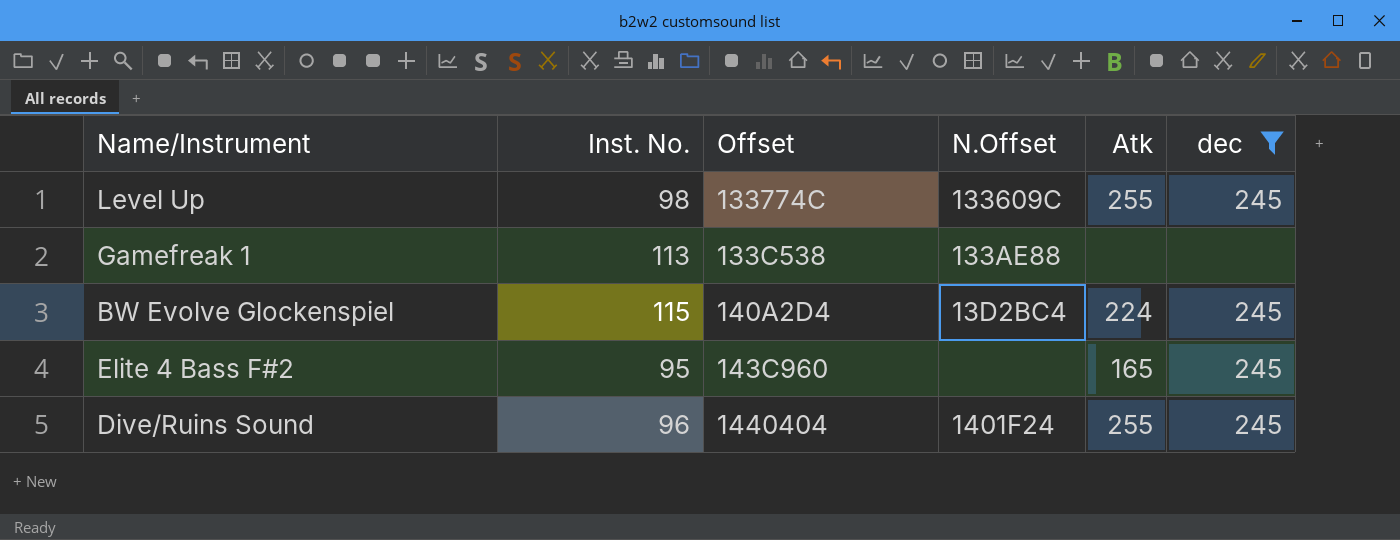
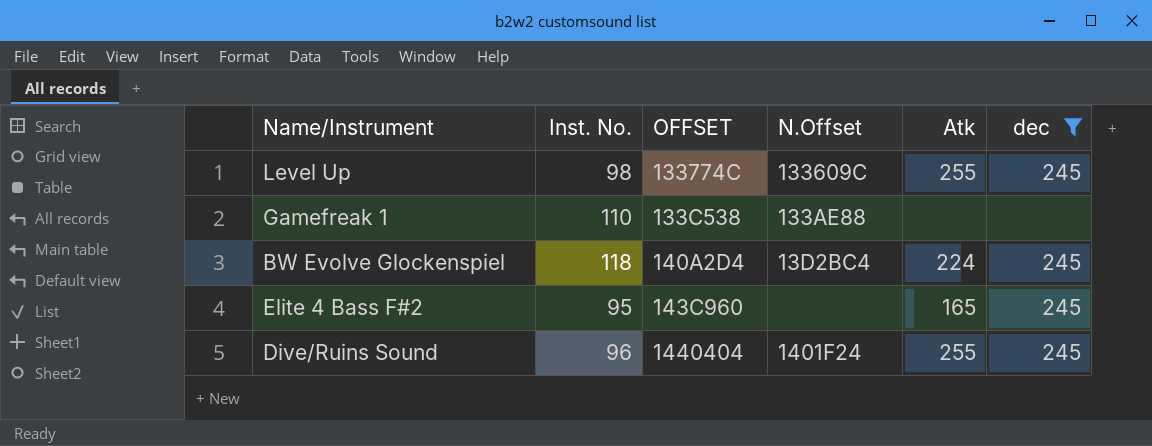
column name: Offset -> OFFSET
Gamefreak 1 | Inst. No.: 113 -> 110
BW Evolve Glockenspiel | Inst. No.: 115 -> 118

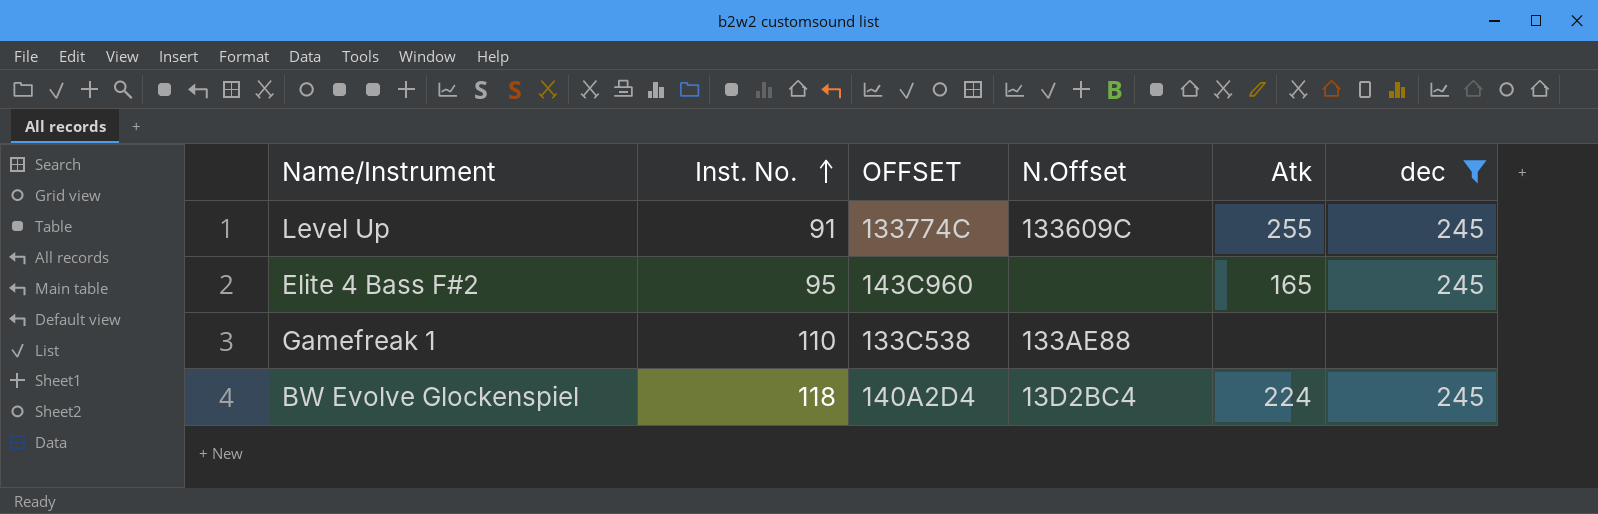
row order: none -> Inst. No. ascending
row Dive/Ruins Sound: 96 | 1440404 | 1401F24 | 255 | 245 -> none
Level Up | Inst. No.: 98 -> 91

